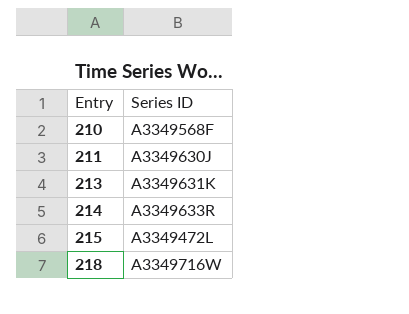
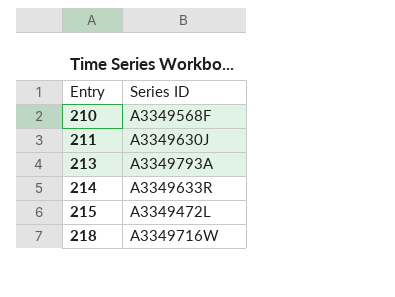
213 | Series ID: A3349631K -> A3349793A

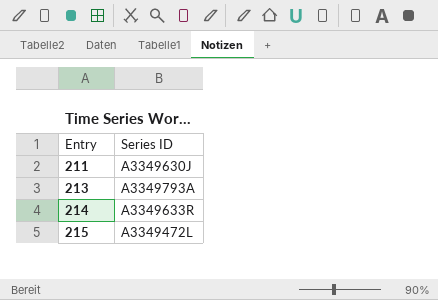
row 210: A3349568F -> none
row 218: A3349716W -> none

